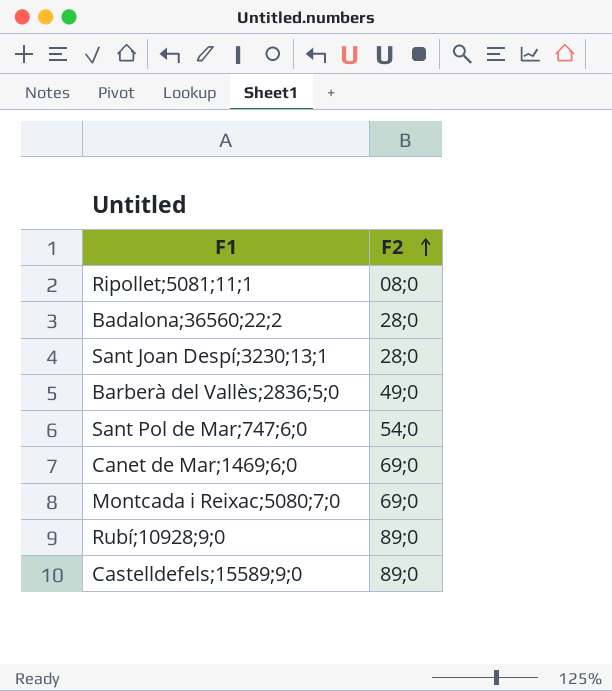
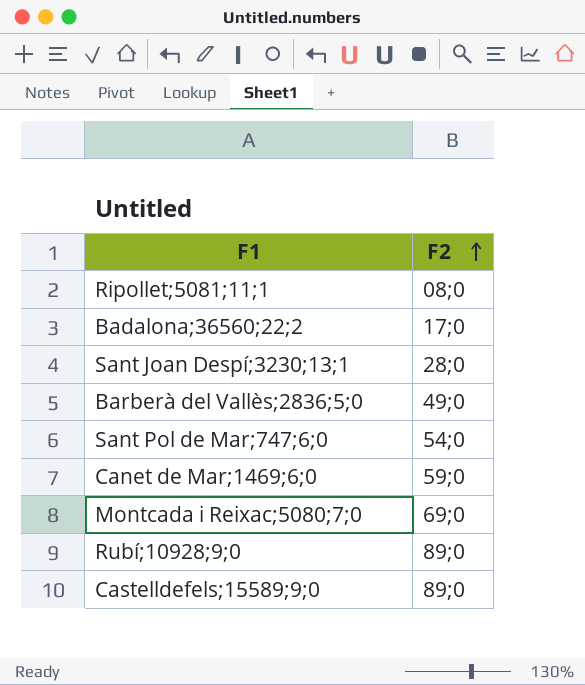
Badalona;36560;22;2 | F2: 28;0 -> 17;0
Canet de Mar;1469;6;0 | F2: 69;0 -> 59;0

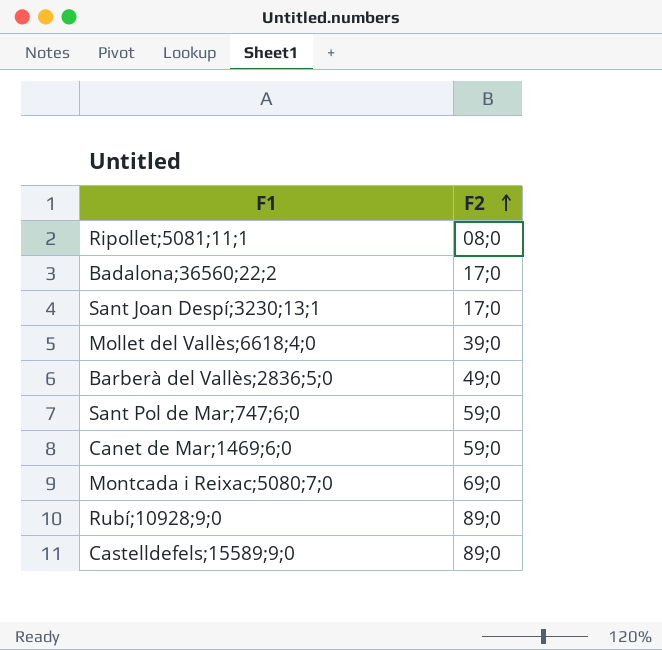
Sant Joan Despí;3230;13;1 | F2: 28;0 -> 17;0
row Mollet del Vallès;6618;4;0: none -> 39;0
Sant Pol de Mar;747;6;0 | F2: 54;0 -> 59;0

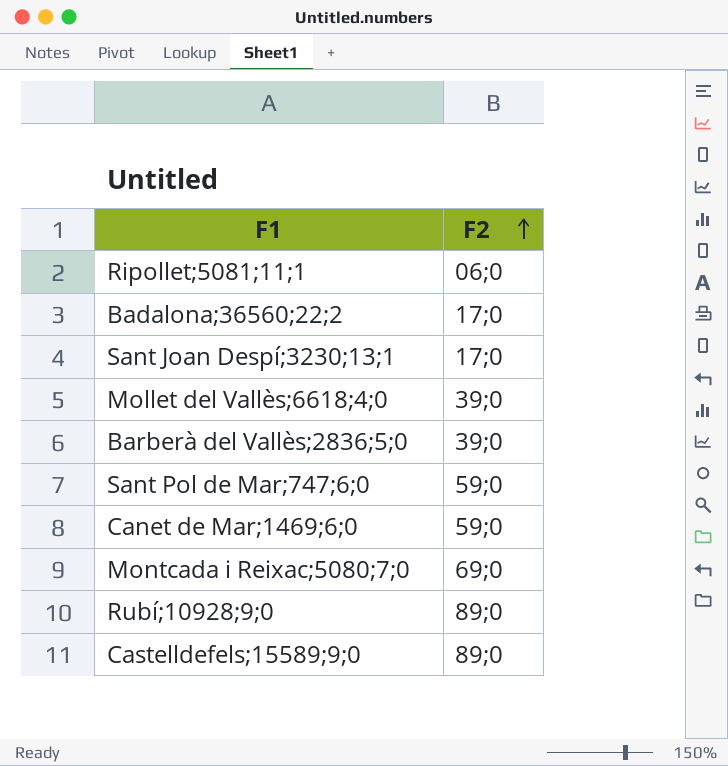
Ripollet;5081;11;1 | F2: 08;0 -> 06;0
Barberà del Vallès;2836;5;0 | F2: 49;0 -> 39;0

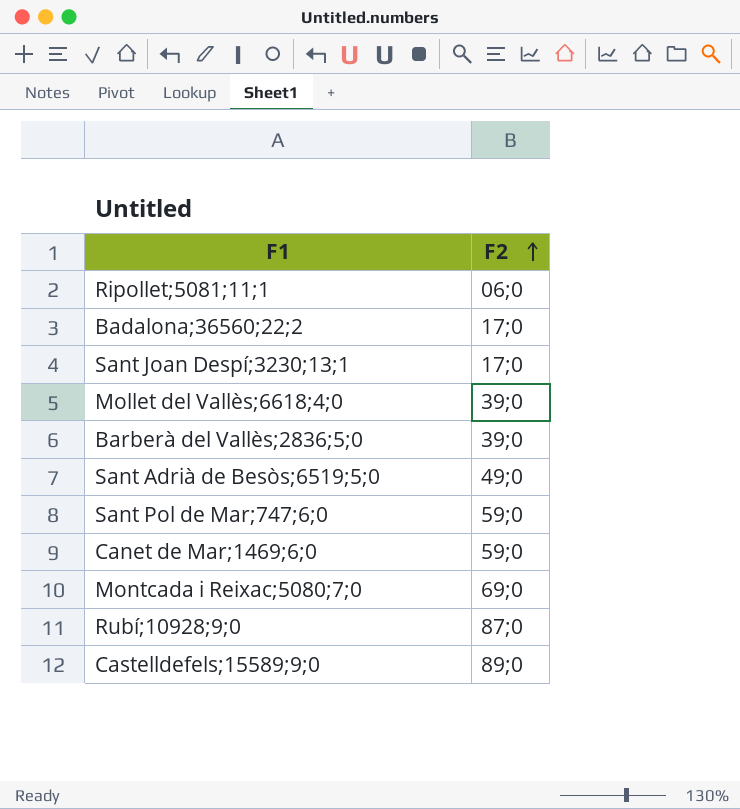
row Sant Adrià de Besòs;6519;5;0: none -> 49;0
Rubí;10928;9;0 | F2: 89;0 -> 87;0

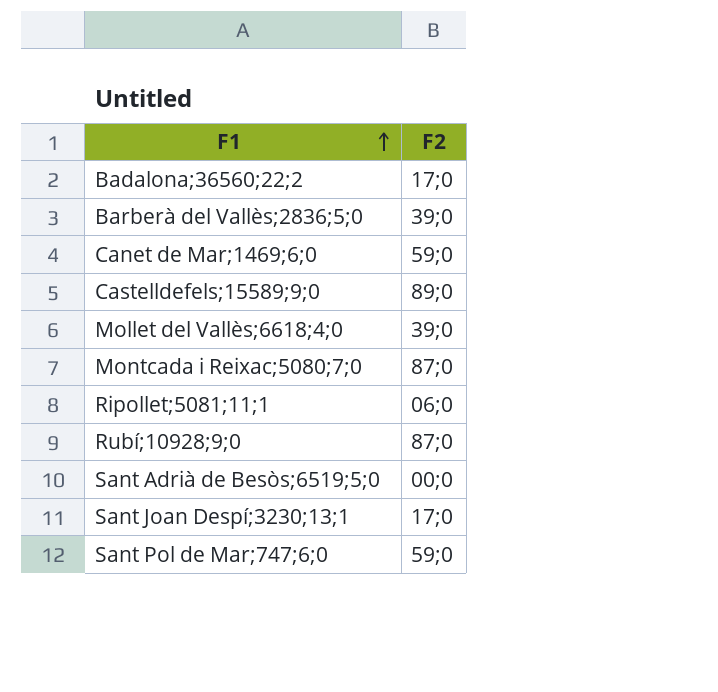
row order: F2 ascending -> F1 ascending
Montcada i Reixac;5080;7;0 | F2: 69;0 -> 87;0
Sant Adrià de Besòs;6519;5;0 | F2: 49;0 -> 00;0

